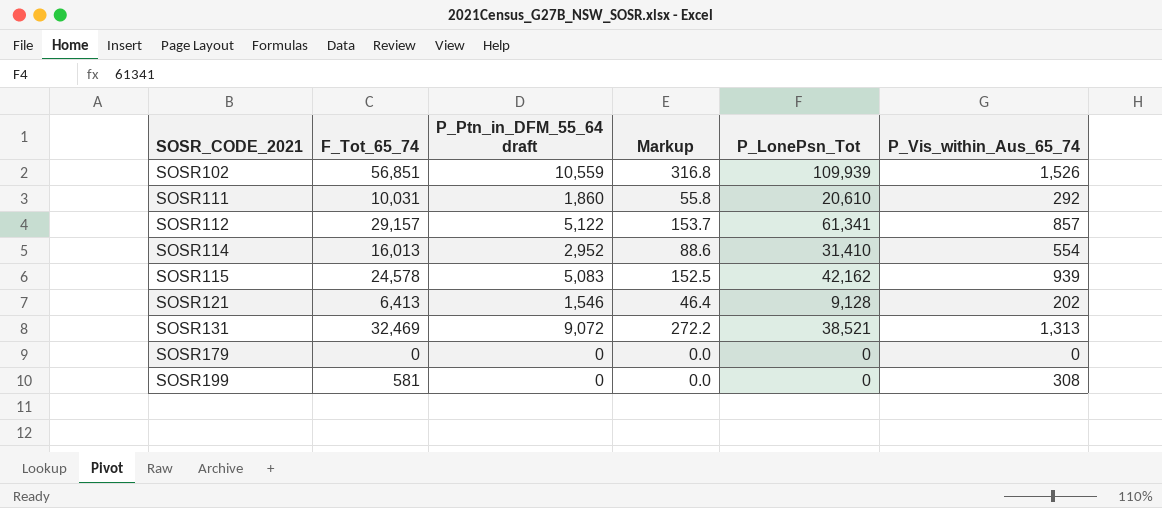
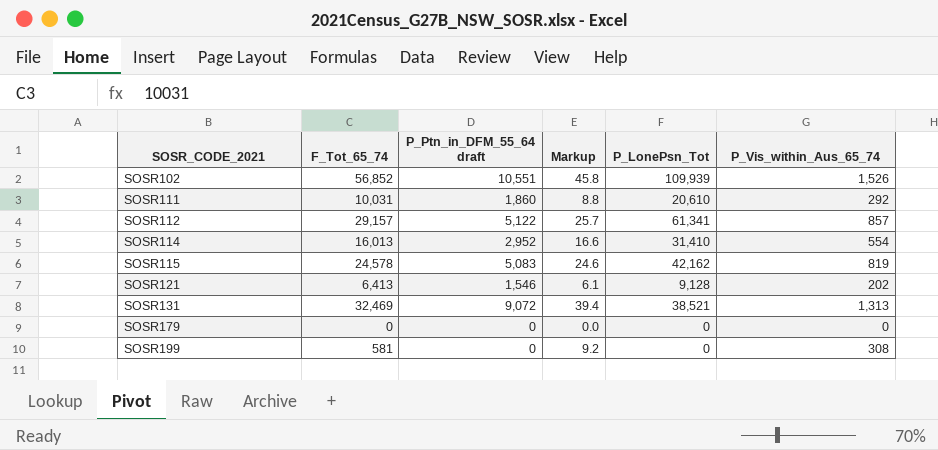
column Markup | formula: [P_Ptn_in_DFM_55_64 draft] * 0.03 -> [P_Vis_within_Aus_65_74] * 0.03
SOSR102 | F_Tot_65_74: 56,851 -> 56,852
SOSR102 | P_Ptn_in_DFM_55_64 draft: 10,559 -> 10,551
SOSR115 | P_Vis_within_Aus_65_74: 939 -> 819

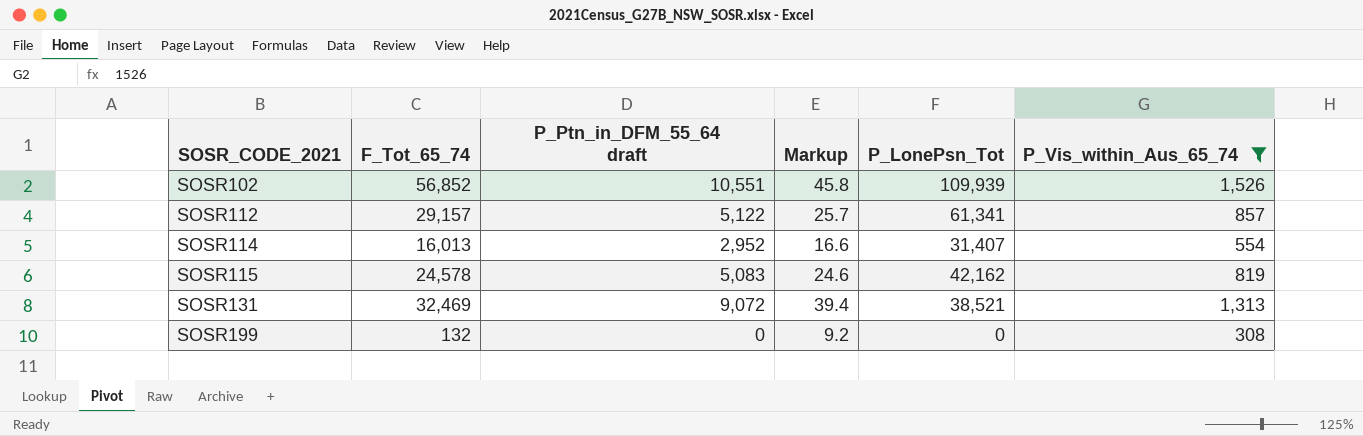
filter: none -> P_Vis_within_Aus_65_74 >= 308
SOSR114 | P_LonePsn_Tot: 31,410 -> 31,407
SOSR199 | F_Tot_65_74: 581 -> 132

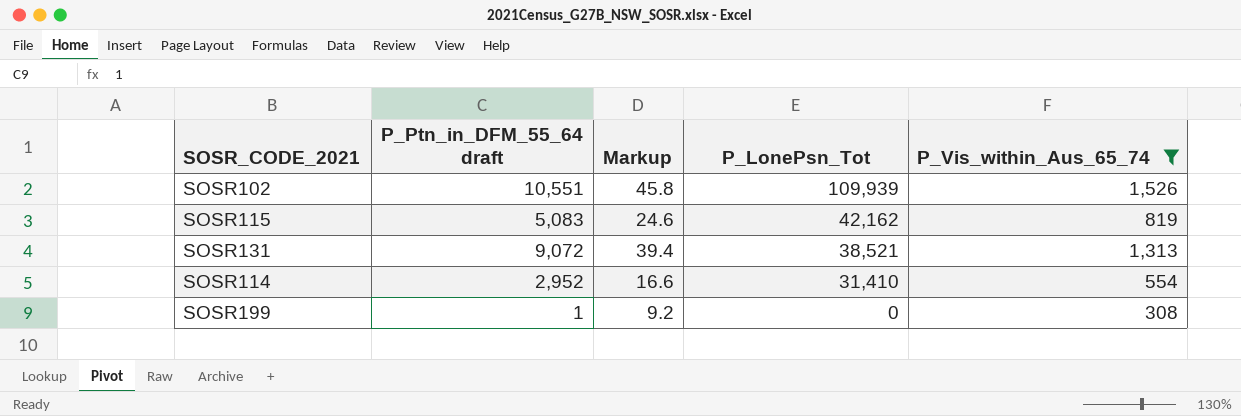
row order: SOSR_CODE_2021 ascending -> P_LonePsn_Tot descending
column F_Tot_65_74 | position: 2 -> none
row SOSR112: 29,157 | 5,122 | 25.7 | 61,341 | 857 -> none
SOSR114 | P_LonePsn_Tot: 31,407 -> 31,410
SOSR199 | P_Ptn_in_DFM_55_64 draft: 0 -> 1

